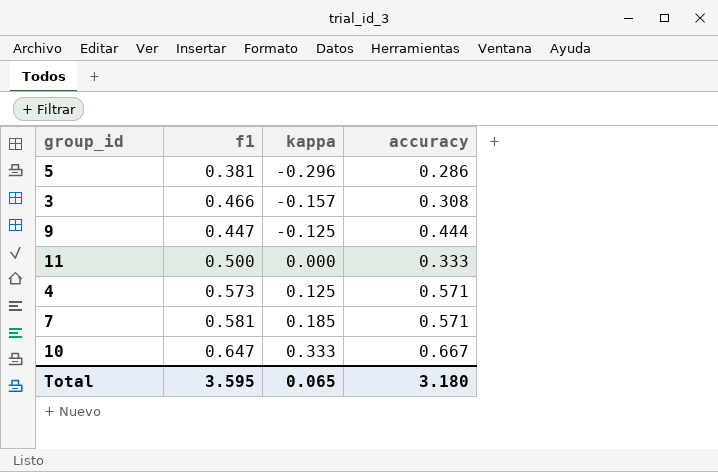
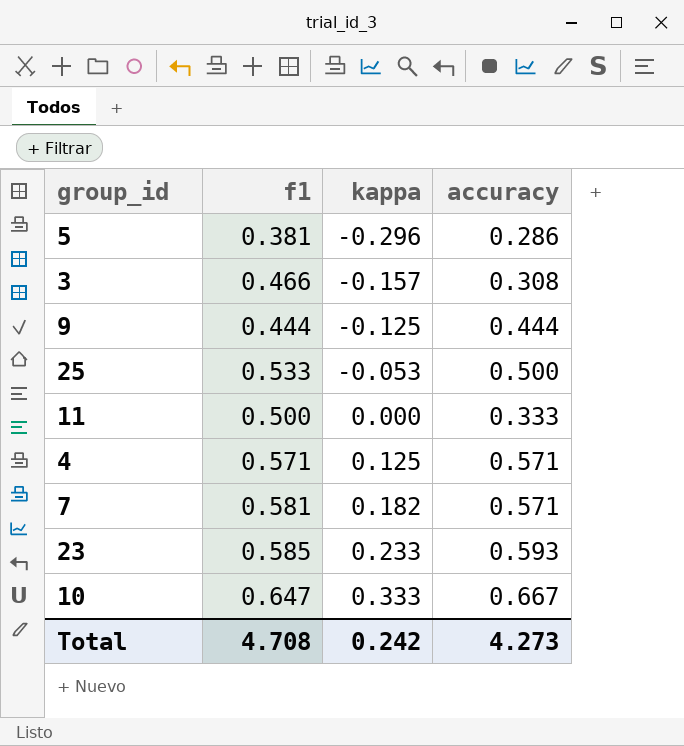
9 | f1: 0.447 -> 0.444
row 25: none -> 0.533 | -0.053 | 0.500
4 | f1: 0.573 -> 0.571
7 | kappa: 0.185 -> 0.182
row 23: none -> 0.585 | 0.233 | 0.593
Total | f1: 3.595 -> 4.708
Total | kappa: 0.065 -> 0.242
Total | accuracy: 3.180 -> 4.273

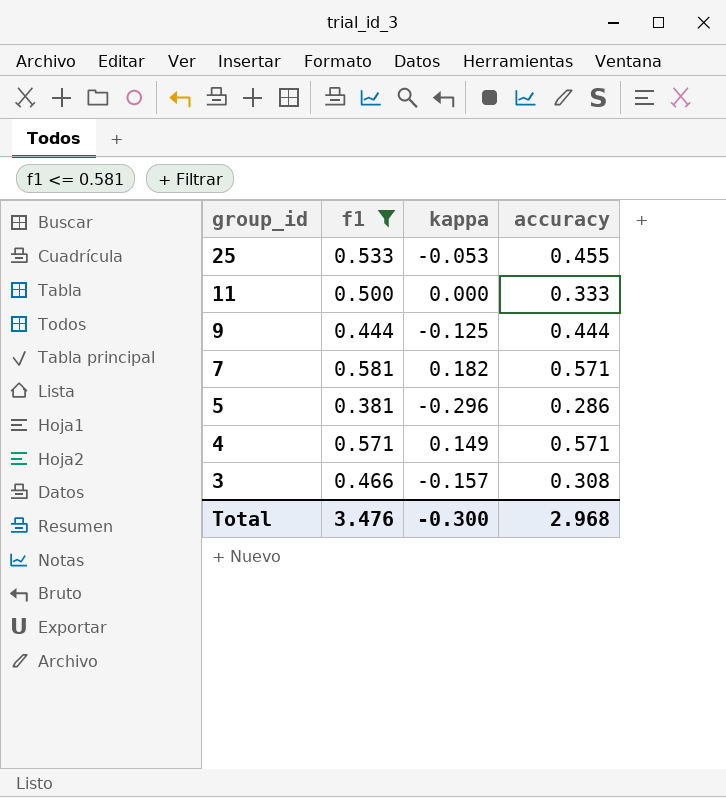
filter: none -> f1 <= 0.581
row order: kappa ascending -> group_id descending
25 | accuracy: 0.500 -> 0.455
4 | kappa: 0.125 -> 0.149
Total | f1: 4.708 -> 3.476
Total | kappa: 0.242 -> -0.300
Total | accuracy: 4.273 -> 2.968

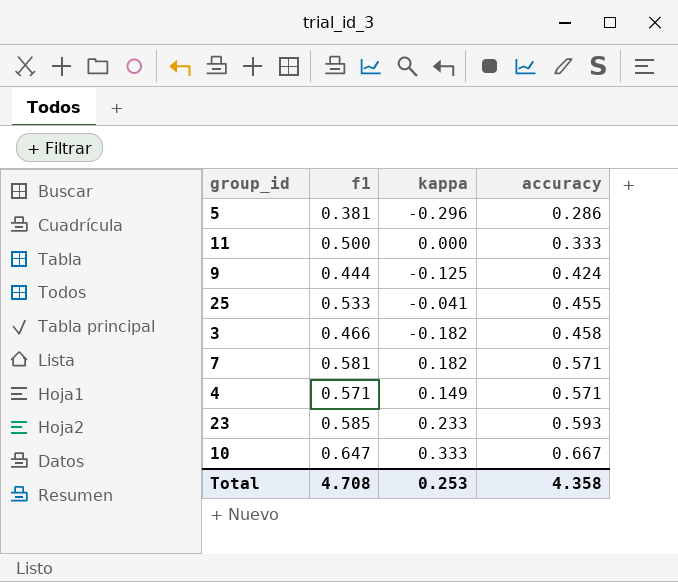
filter: f1 <= 0.581 -> none
row order: group_id descending -> accuracy ascending
9 | accuracy: 0.444 -> 0.424
25 | kappa: -0.053 -> -0.041
3 | kappa: -0.157 -> -0.182
3 | accuracy: 0.308 -> 0.458
Total | f1: 3.476 -> 4.708
Total | kappa: -0.300 -> 0.253
Total | accuracy: 2.968 -> 4.358

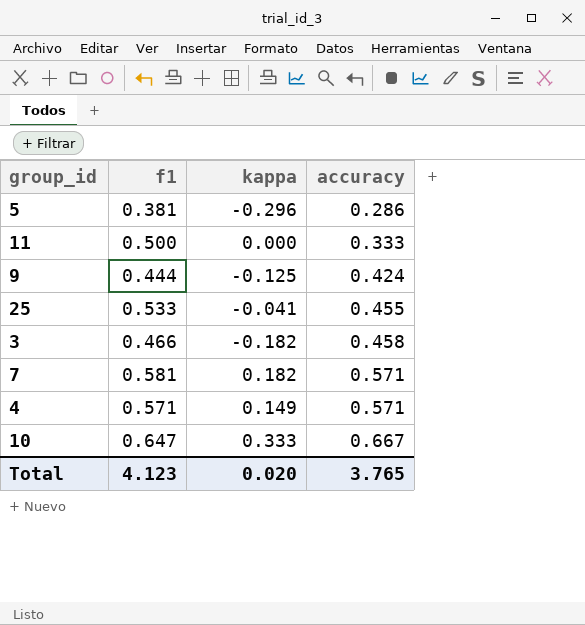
row 23: 0.585 | 0.233 | 0.593 -> none
Total | f1: 4.708 -> 4.123
Total | kappa: 0.253 -> 0.020
Total | accuracy: 4.358 -> 3.765

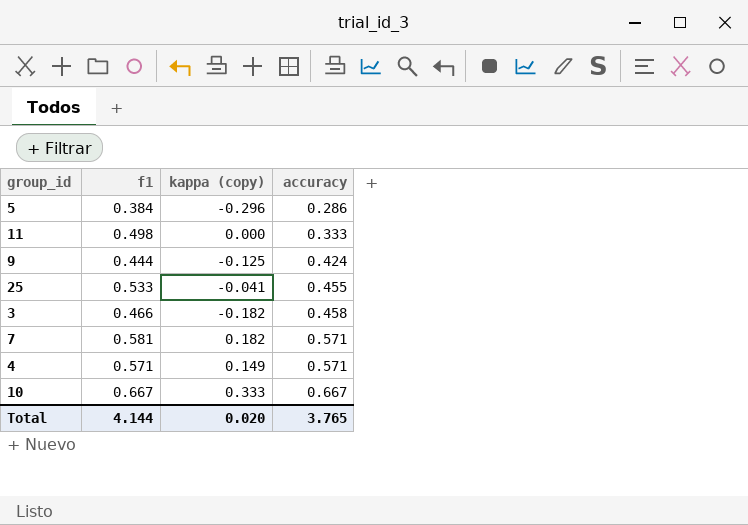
column name: kappa -> kappa (copy)
5 | f1: 0.381 -> 0.384
11 | f1: 0.500 -> 0.498
10 | f1: 0.647 -> 0.667
Total | f1: 4.123 -> 4.144

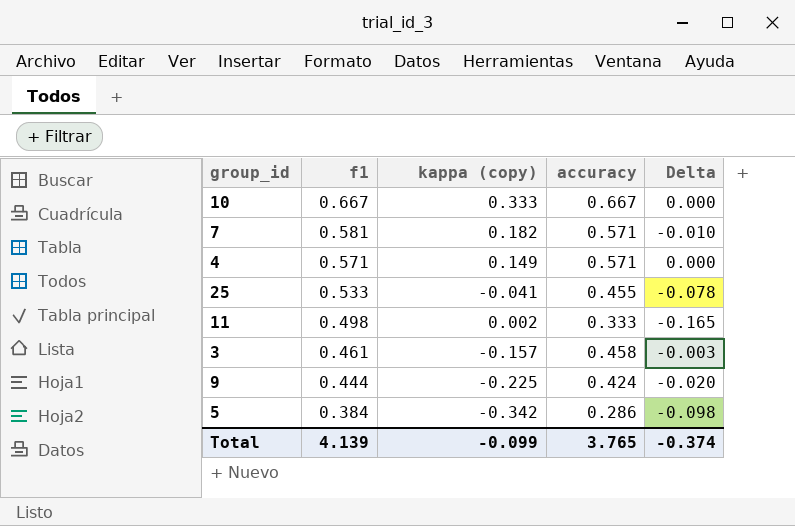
row order: accuracy ascending -> f1 descending
column Delta | formula: none -> [accuracy] - [f1]
11 | kappa (copy): 0.000 -> 0.002
3 | f1: 0.466 -> 0.461
3 | kappa (copy): -0.182 -> -0.157
9 | kappa (copy): -0.125 -> -0.225
5 | kappa (copy): -0.296 -> -0.342
Total | f1: 4.144 -> 4.139
Total | kappa (copy): 0.020 -> -0.099

